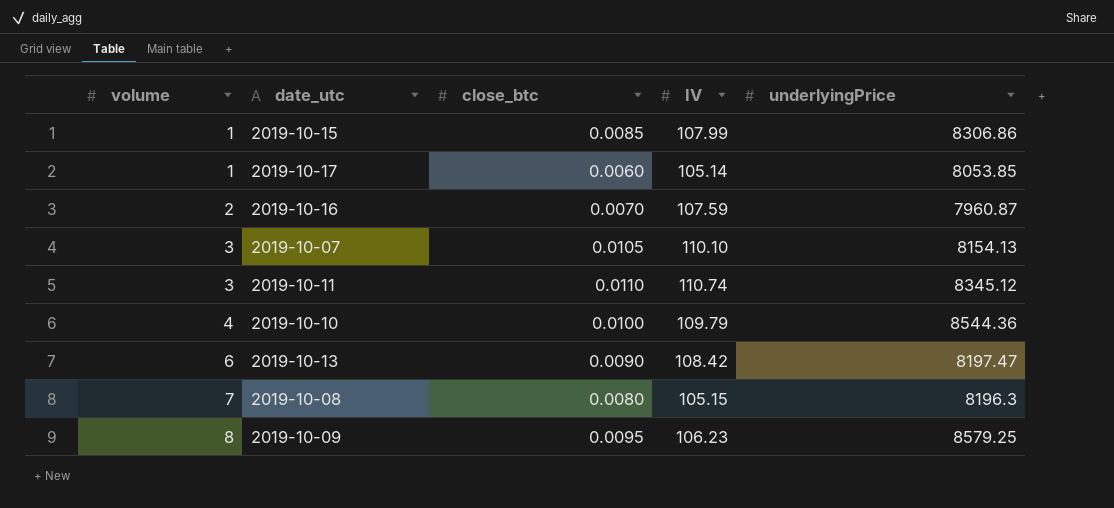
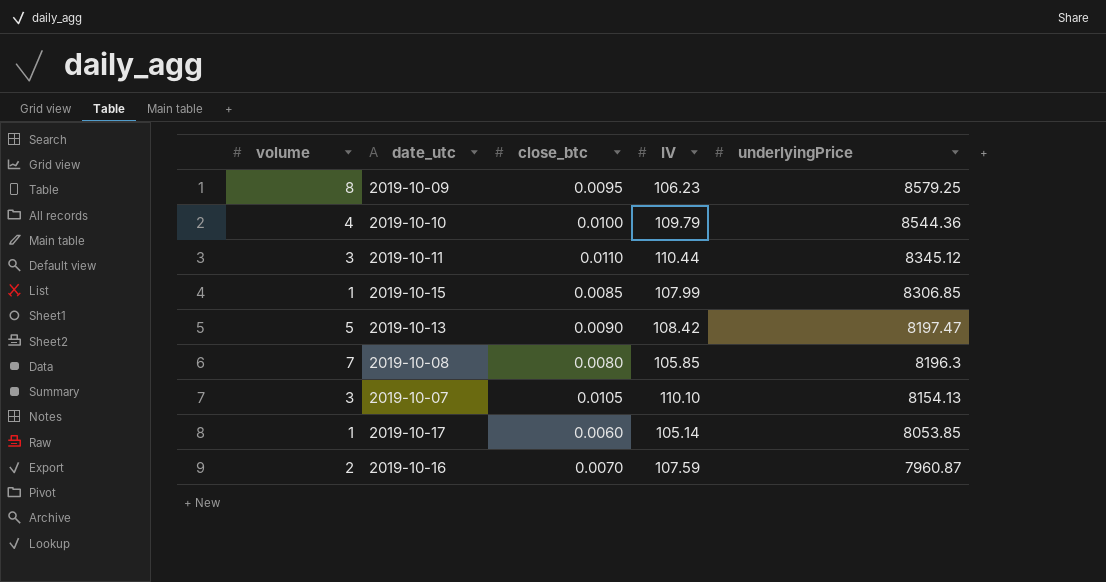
row order: volume ascending -> underlyingPrice descending
2019-10-11 | IV: 110.74 -> 110.44
2019-10-15 | underlyingPrice: 8306.86 -> 8306.85
2019-10-13 | volume: 6 -> 5
2019-10-08 | IV: 105.15 -> 105.85

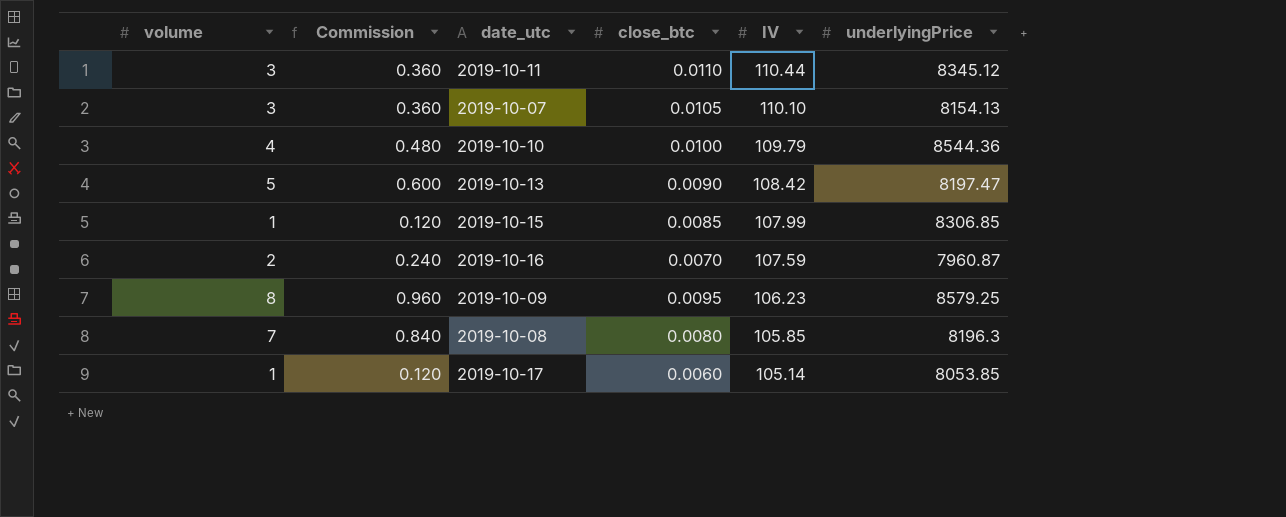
row order: underlyingPrice descending -> IV descending
column Commission | formula: none -> [volume] * 0.12

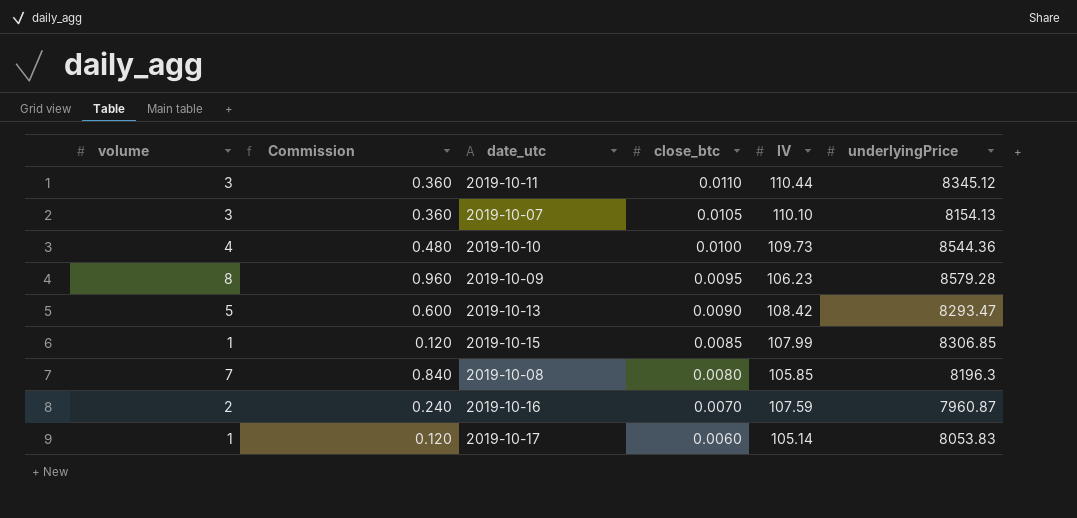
row order: IV descending -> close_btc descending
2019-10-10 | IV: 109.79 -> 109.73
2019-10-09 | underlyingPrice: 8579.25 -> 8579.28
2019-10-13 | underlyingPrice: 8197.47 -> 8293.47
2019-10-17 | underlyingPrice: 8053.85 -> 8053.83

